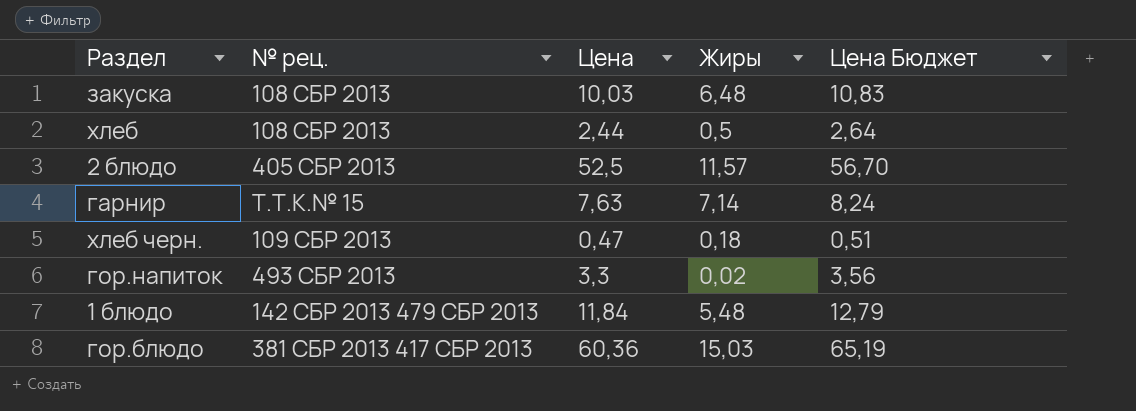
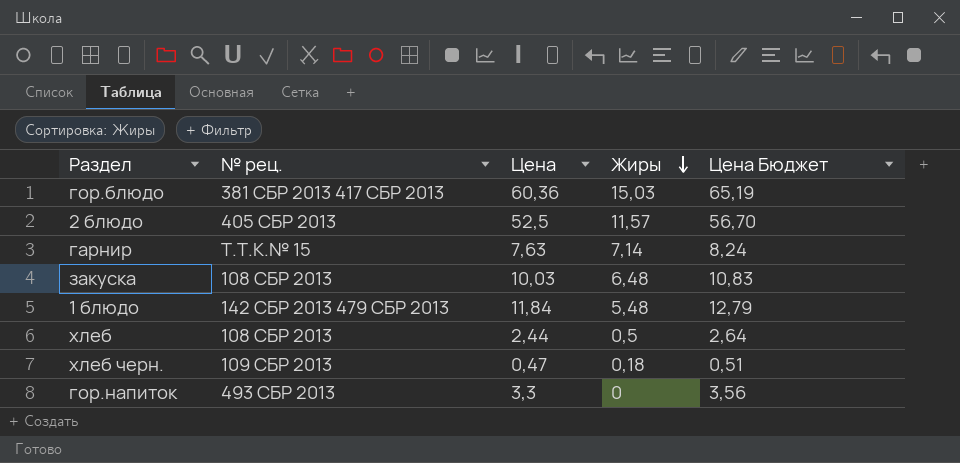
row order: none -> Жиры descending
гор.напиток | Жиры: 0,02 -> 0

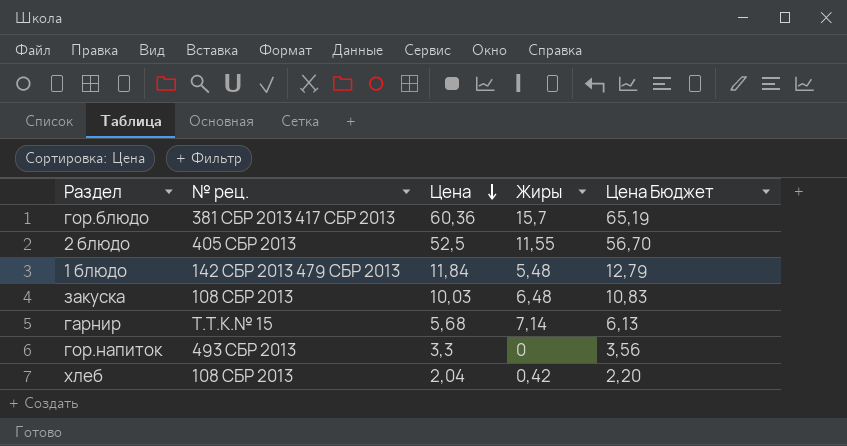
row order: Жиры descending -> Цена descending
row хлеб черн.: 109 СБР 2013 | 0,47 | 0,18 | 0,51 -> none
гор.блюдо | Жиры: 15,03 -> 15,7
2 блюдо | Жиры: 11,57 -> 11,55
гарнир | Цена: 7,63 -> 5,68
гарнир | Цена Бюджет: 8,24 -> 6,13
хлеб | Цена: 2,44 -> 2,04
хлеб | Жиры: 0,5 -> 0,42
хлеб | Цена Бюджет: 2,64 -> 2,20

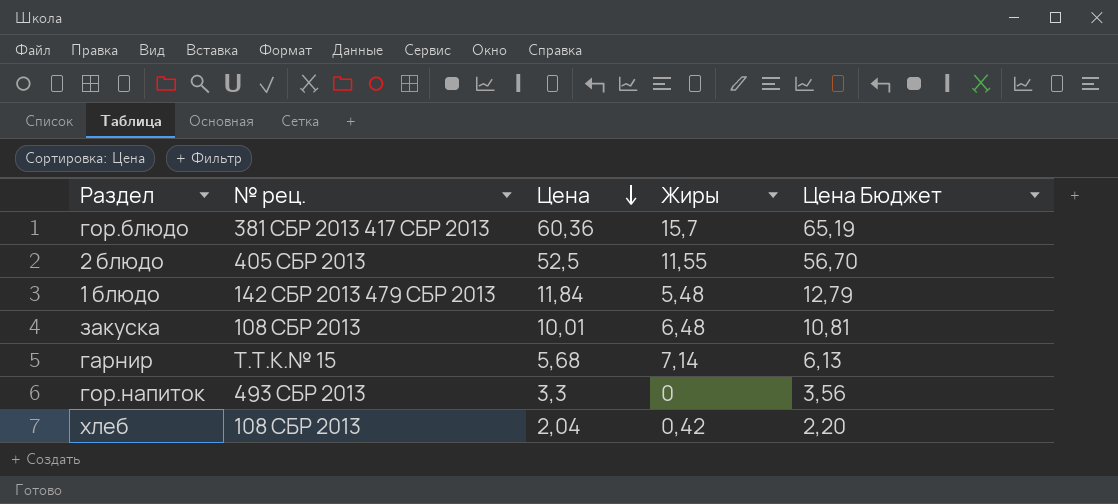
закуска | Цена: 10,03 -> 10,01
закуска | Цена Бюджет: 10,83 -> 10,81

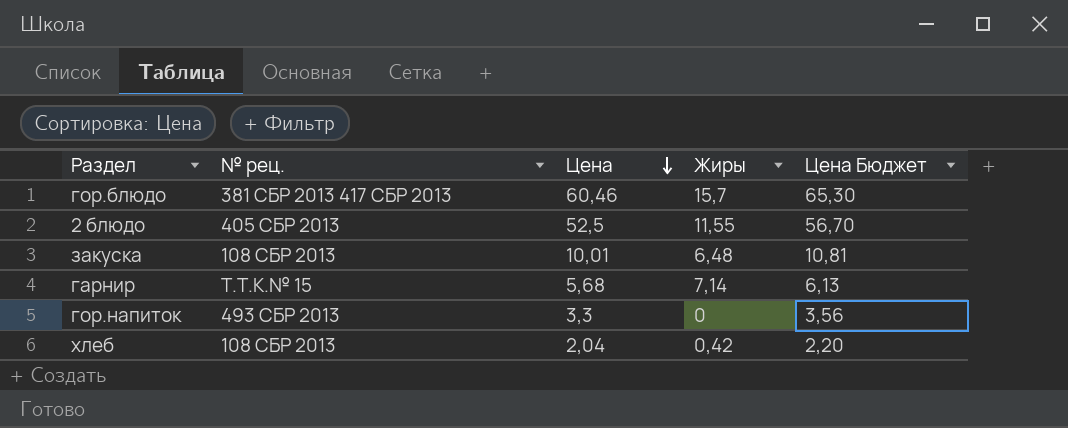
row 1 блюдо: 142 СБР 2013 479 СБР 2013 | 11,84 | 5,48 | 12,79 -> none
гор.блюдо | Цена: 60,36 -> 60,46
гор.блюдо | Цена Бюджет: 65,19 -> 65,30

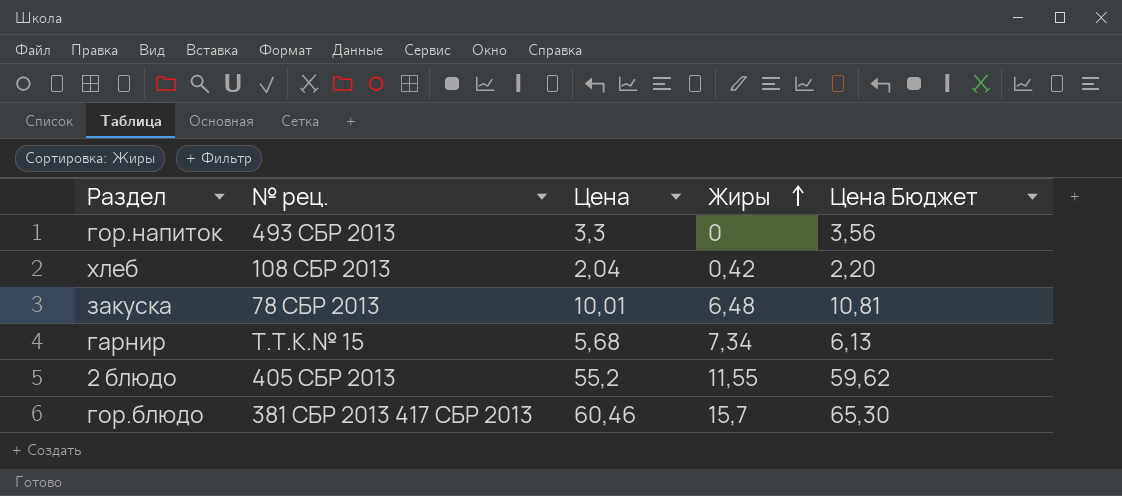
row order: Цена descending -> Жиры ascending
закуска | № рец.: 108 СБР 2013 -> 78 СБР 2013
гарнир | Жиры: 7,14 -> 7,34
2 блюдо | Цена: 52,5 -> 55,2
2 блюдо | Цена Бюджет: 56,70 -> 59,62

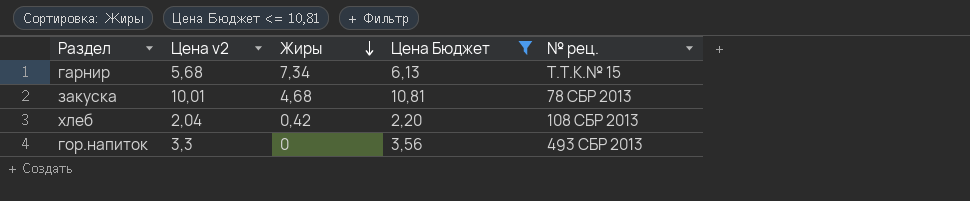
filter: none -> Цена Бюджет <= 10,81
row order: Жиры ascending -> Жиры descending
column name: Цена -> Цена v2
column № рец. | position: 2 -> 5
закуска | Жиры: 6,48 -> 4,68

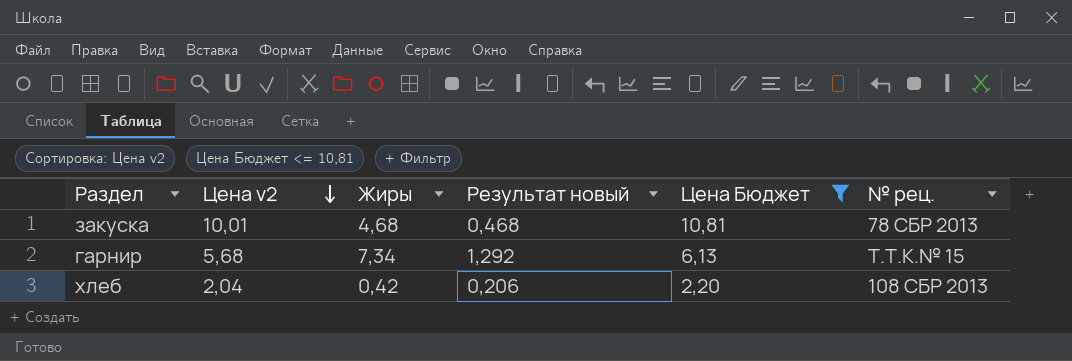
row order: Жиры descending -> Цена v2 descending
column Результат новый | formula: none -> [Жиры] / [Цена v2]
row гор.напиток: 3,3 | 0 | 3,56 | 493 СБР 2013 -> none

